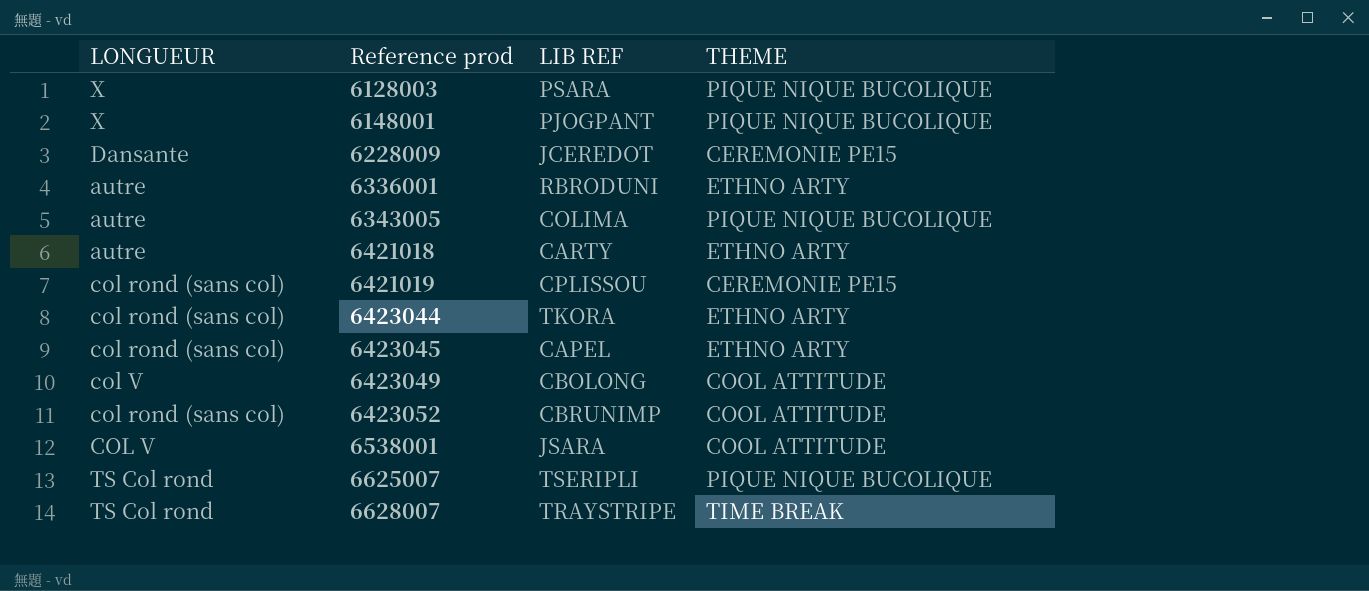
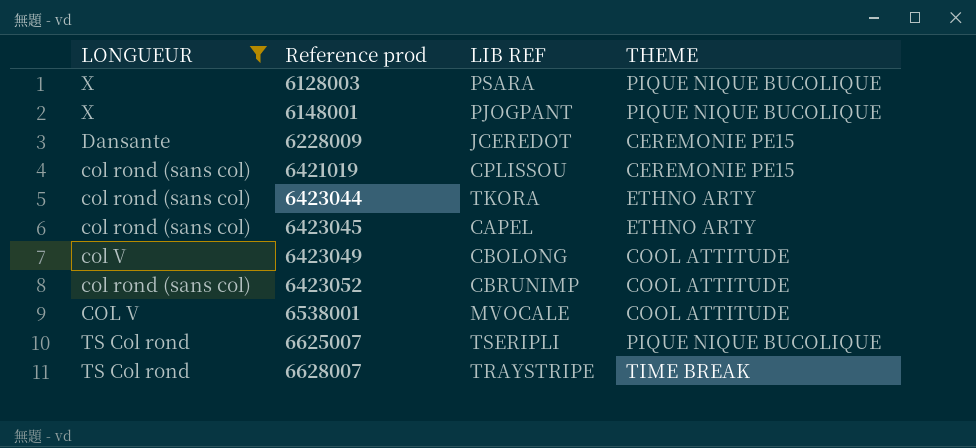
filter: none -> LONGUEUR != autre
6538001 | LIB REF: JSARA -> MVOCALE

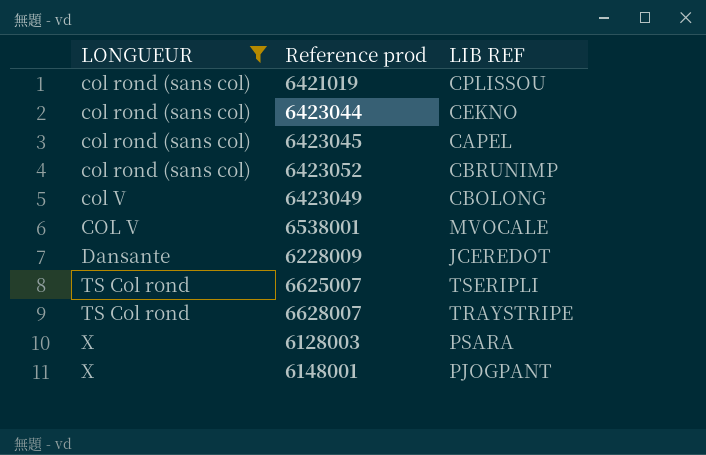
row order: Reference prod ascending -> LONGUEUR ascending
column THEME | position: 4 -> none
6423044 | LIB REF: TKORA -> CEKNO

